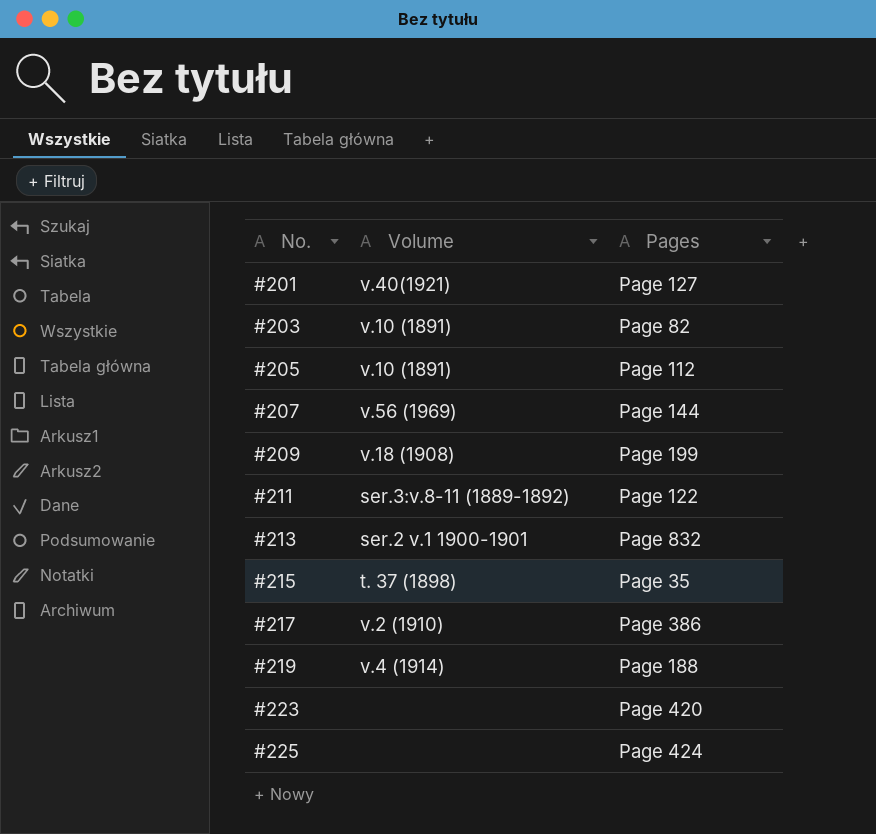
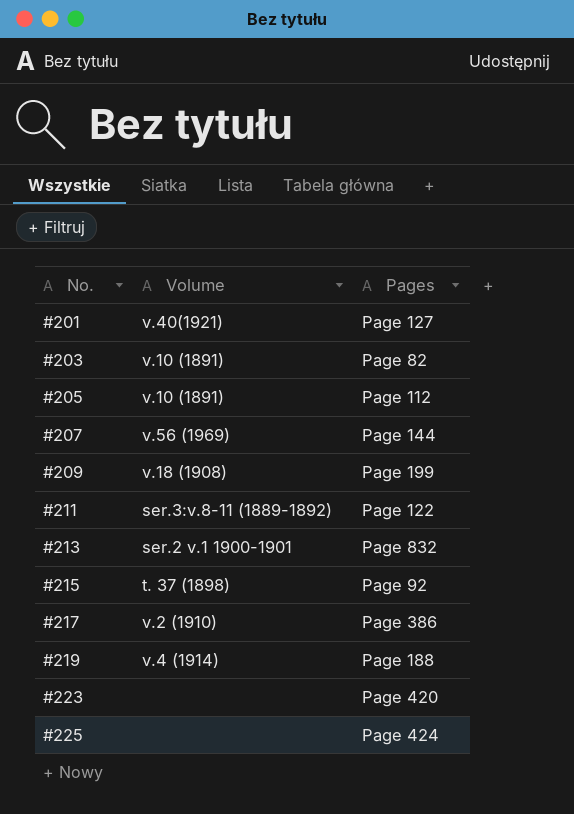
#215 | Pages: Page 35 -> Page 92

